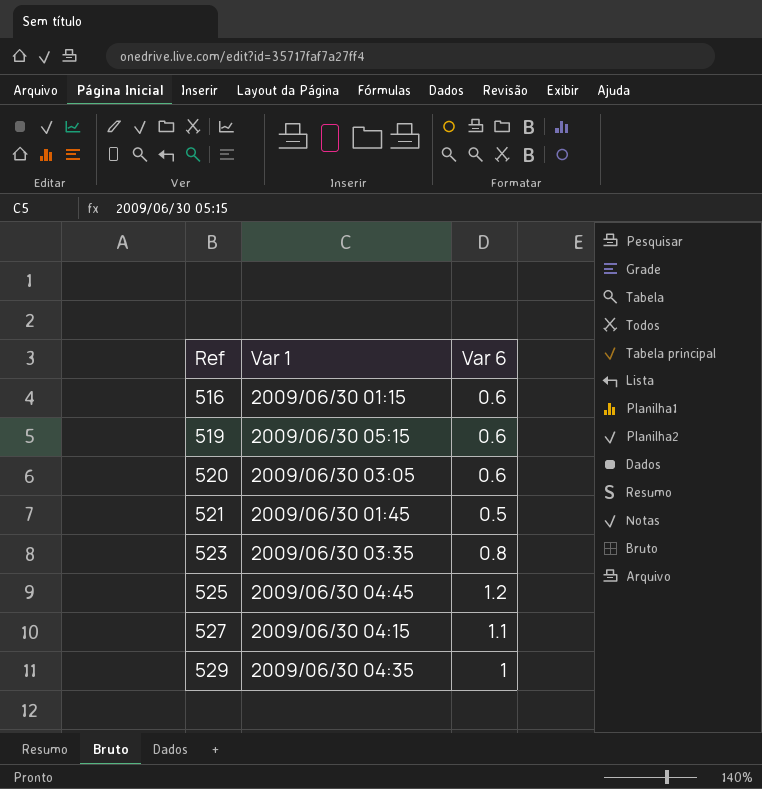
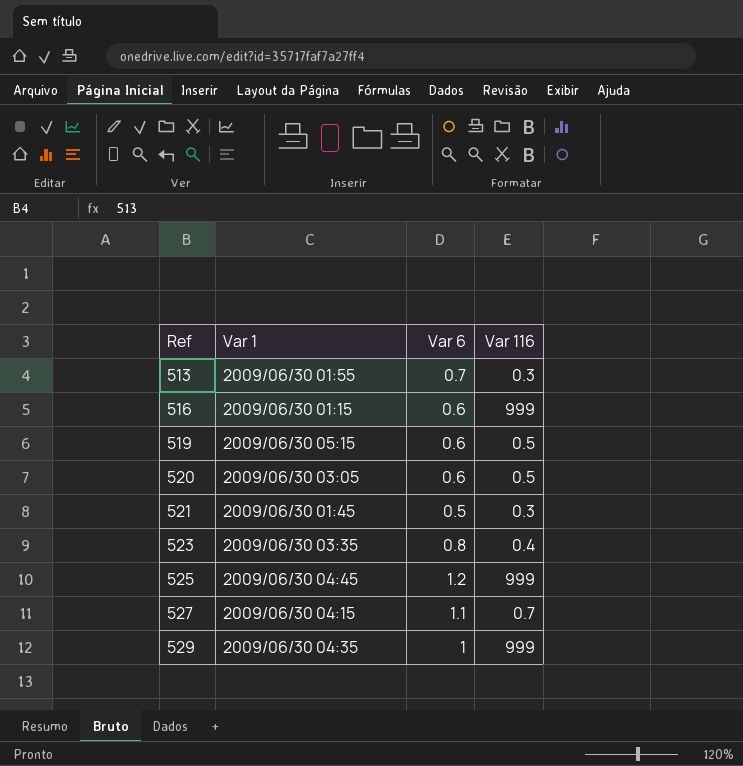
column Var 116 | position: none -> 4
row 513: none -> 2009/06/30 01:55 | 0.7 | 0.3

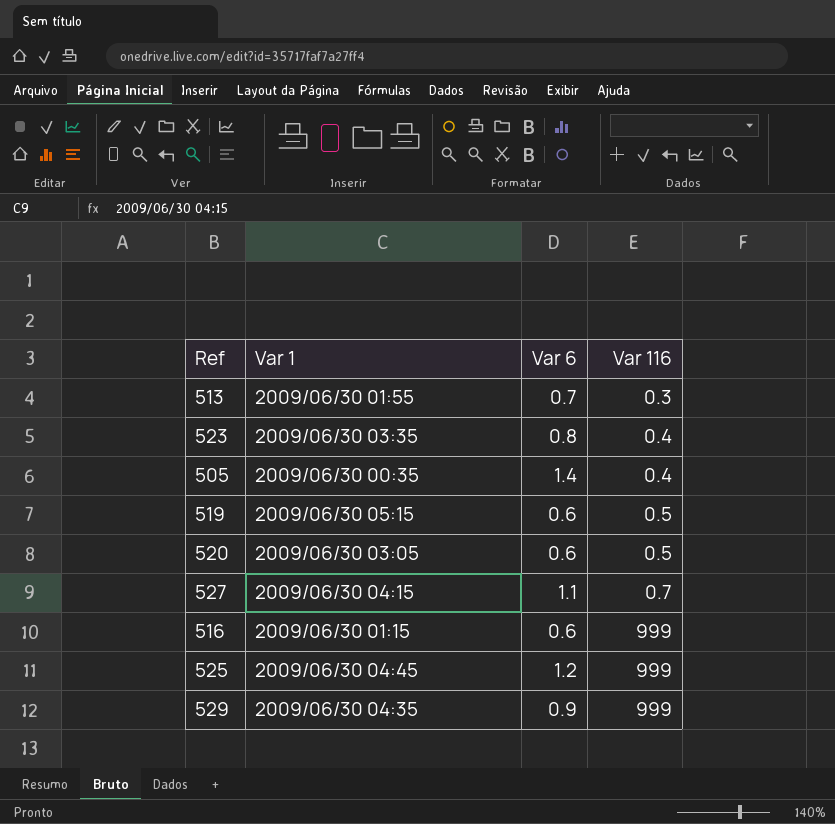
row order: Ref ascending -> Var 116 ascending
row 521: 2009/06/30 01:45 | 0.5 | 0.3 -> none
row 505: none -> 2009/06/30 00:35 | 1.4 | 0.4
529 | Var 6: 1 -> 0.9

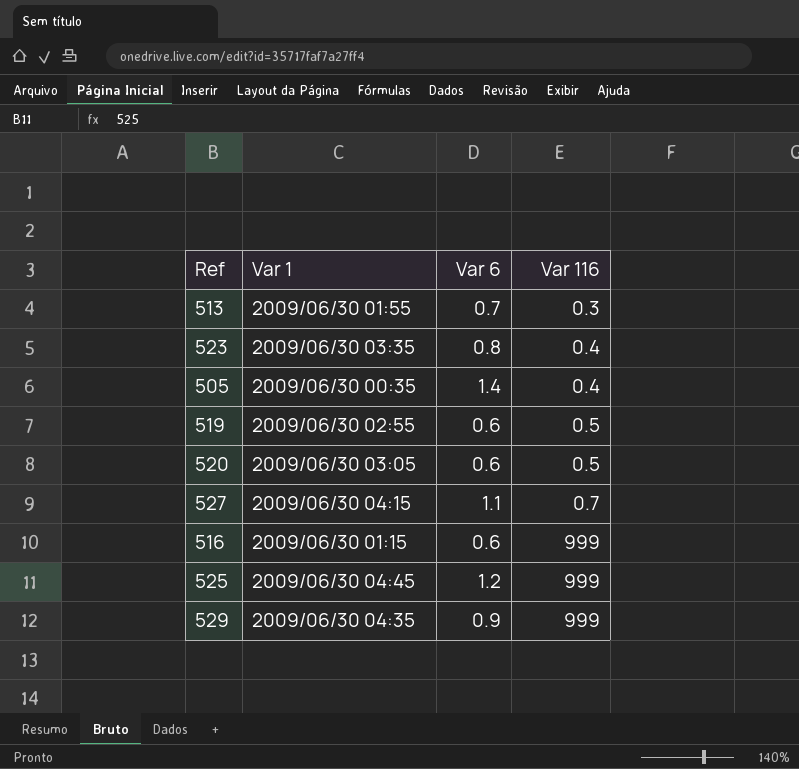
519 | Var 1: 2009/06/30 05:15 -> 2009/06/30 02:55

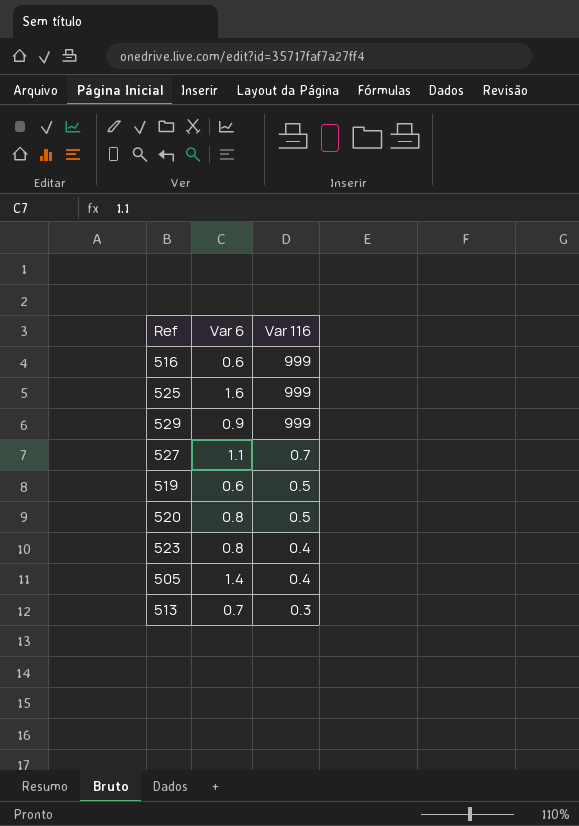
row order: Var 116 ascending -> Var 116 descending
column Var 1 | position: 2 -> none
525 | Var 6: 1.2 -> 1.6
520 | Var 6: 0.6 -> 0.8

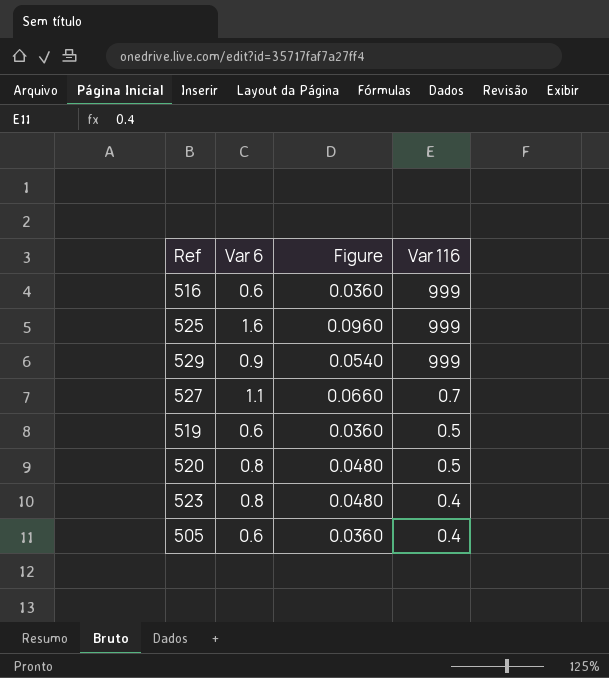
column Figure | formula: none -> [Var 6] * 0.06
row 513: 0.7 | 0.3 -> none
505 | Var 6: 1.4 -> 0.6

